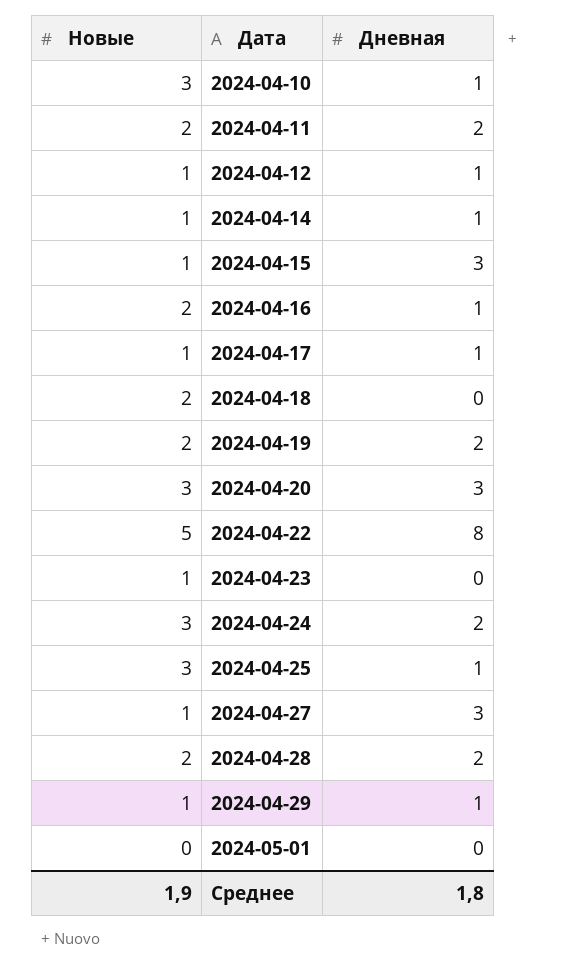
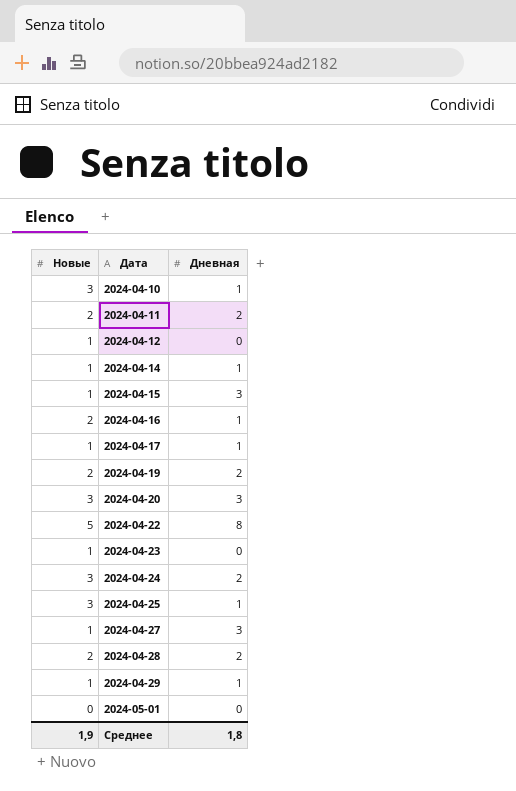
row 2024-04-18: 2 | 0 -> none
2024-04-12 | Дневная: 1 -> 0

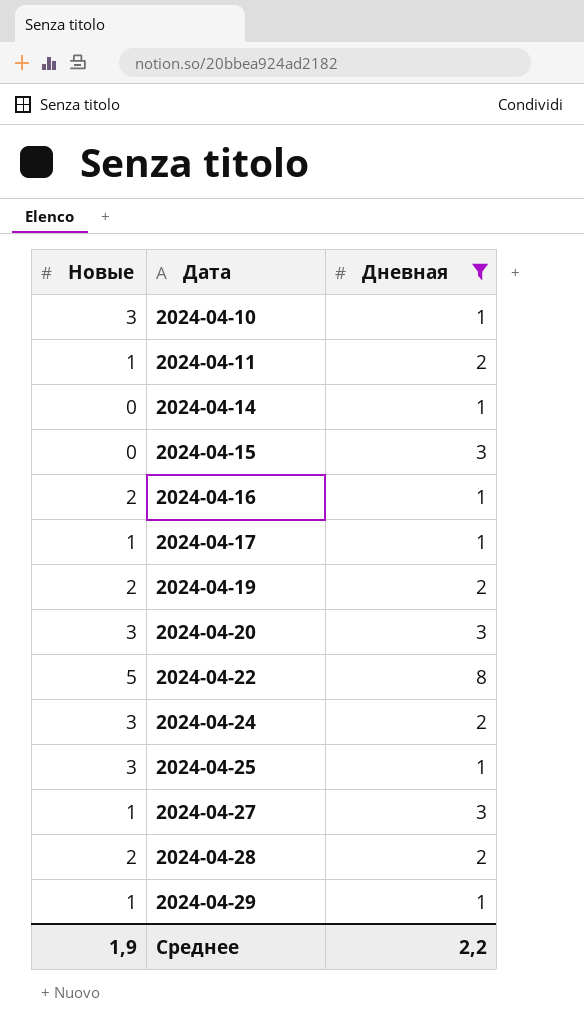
filter: none -> Дневная != 0
2024-04-11 | Новые: 2 -> 1
2024-04-14 | Новые: 1 -> 0
2024-04-15 | Новые: 1 -> 0
Среднее | Дневная: 1,8 -> 2,2

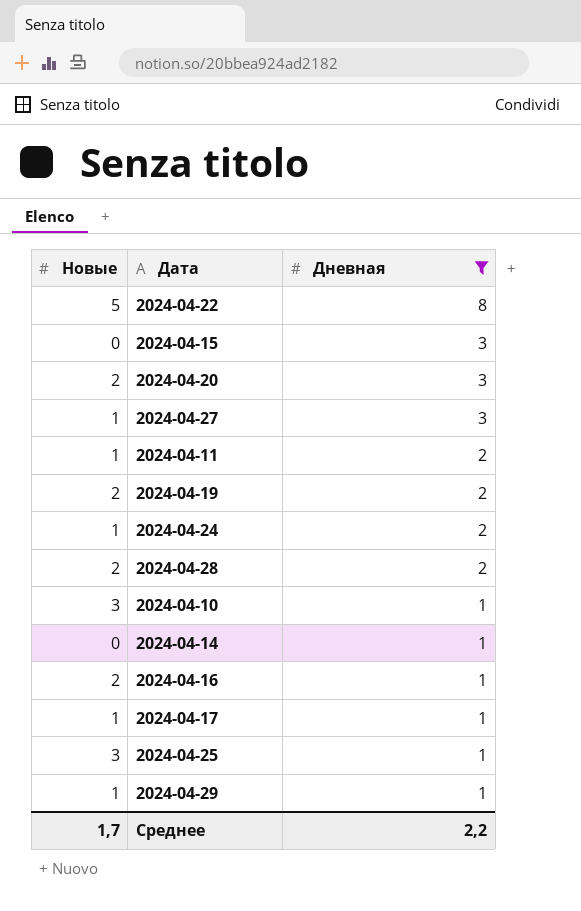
row order: Дата ascending -> Дневная descending
2024-04-20 | Новые: 3 -> 2
2024-04-24 | Новые: 3 -> 1
Среднее | Новые: 1,9 -> 1,7

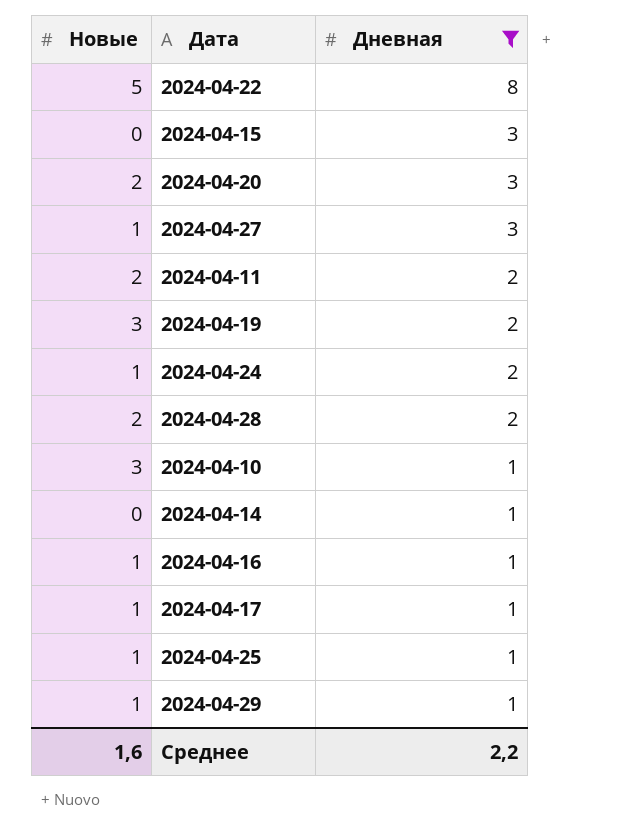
2024-04-11 | Новые: 1 -> 2
2024-04-19 | Новые: 2 -> 3
2024-04-16 | Новые: 2 -> 1
2024-04-25 | Новые: 3 -> 1
Среднее | Новые: 1,7 -> 1,6

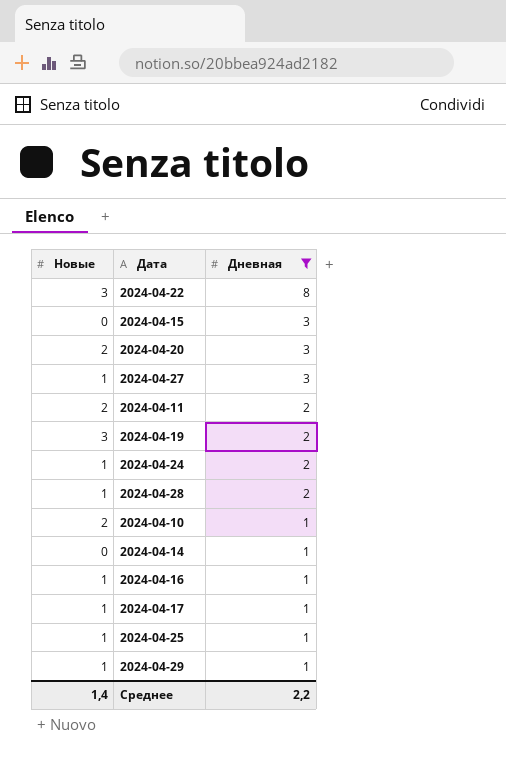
2024-04-22 | Новые: 5 -> 3
2024-04-28 | Новые: 2 -> 1
2024-04-10 | Новые: 3 -> 2
Среднее | Новые: 1,6 -> 1,4

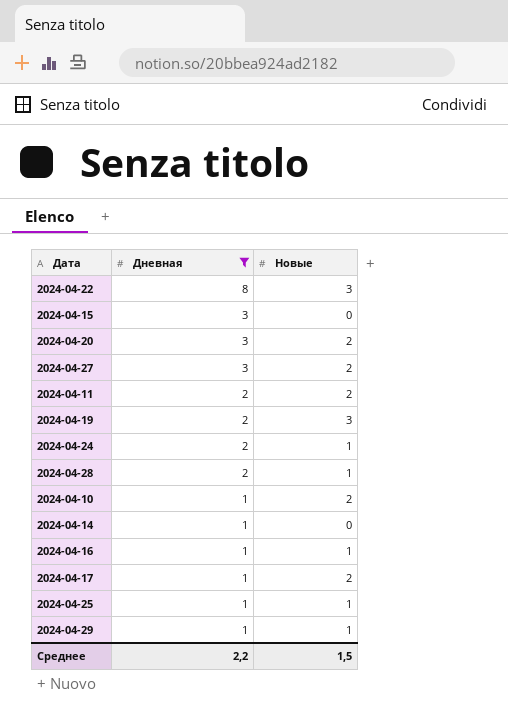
column Новые | position: 1 -> 3
2024-04-27 | Новые: 1 -> 2
2024-04-17 | Новые: 1 -> 2
Среднее | Новые: 1,4 -> 1,5

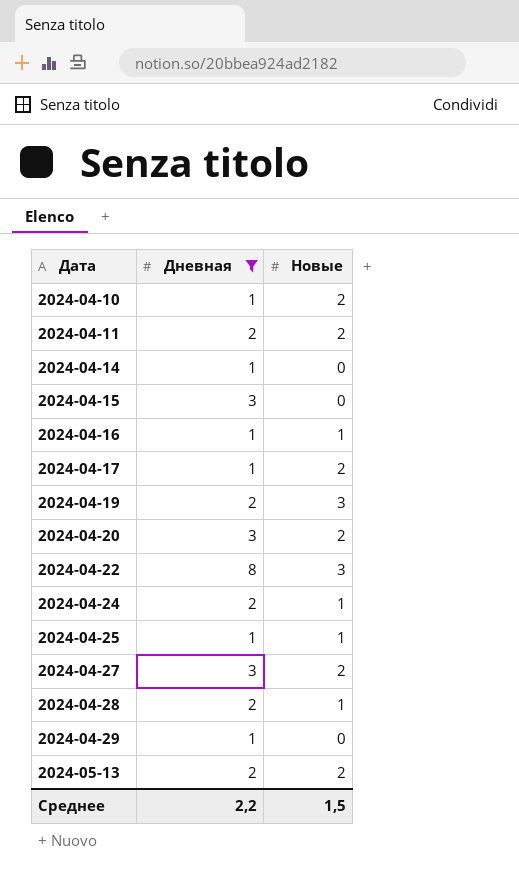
row order: Дневная descending -> Дата ascending
2024-04-29 | Новые: 1 -> 0
row 2024-05-13: none -> 2 | 2

